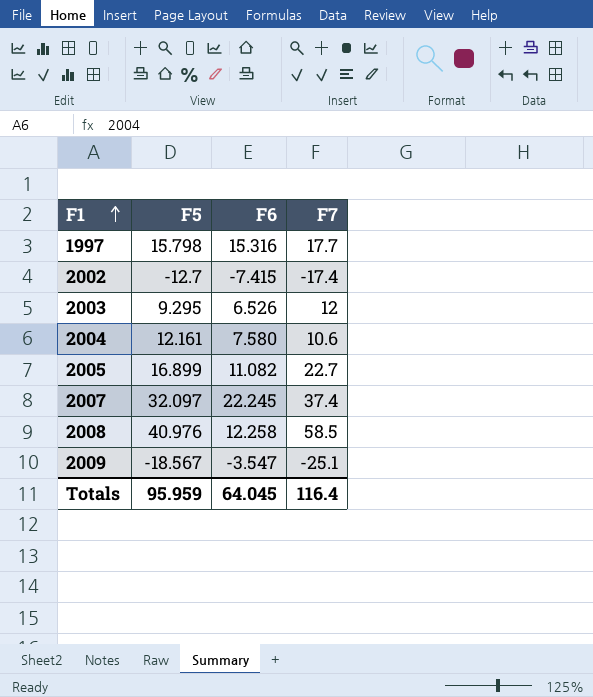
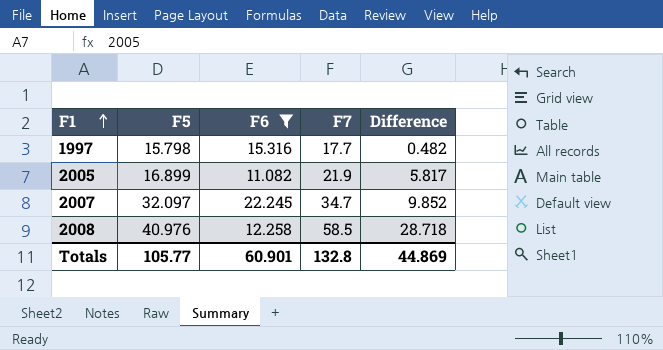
filter: none -> F6 >= 11.082
column Difference | formula: none -> [F5] - [F6]
2005 | F7: 22.7 -> 21.9
2007 | F7: 37.4 -> 34.7
Totals | F5: 95.959 -> 105.77
Totals | F6: 64.045 -> 60.901
Totals | F7: 116.4 -> 132.8

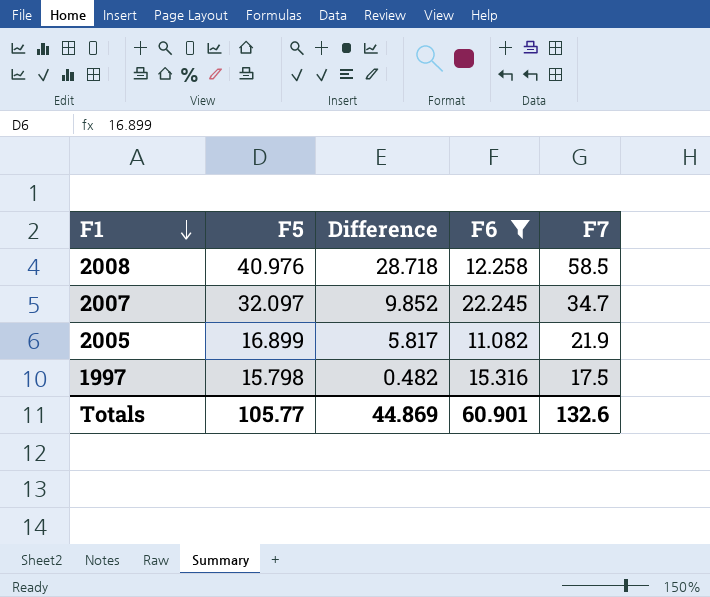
row order: F1 ascending -> F1 descending
column Difference | position: 5 -> 3
1997 | F7: 17.7 -> 17.5
Totals | F7: 132.8 -> 132.6

